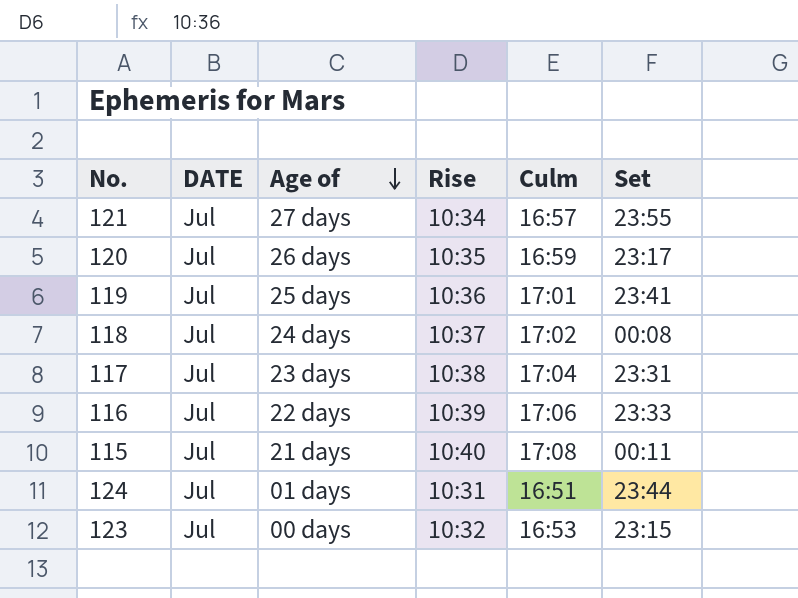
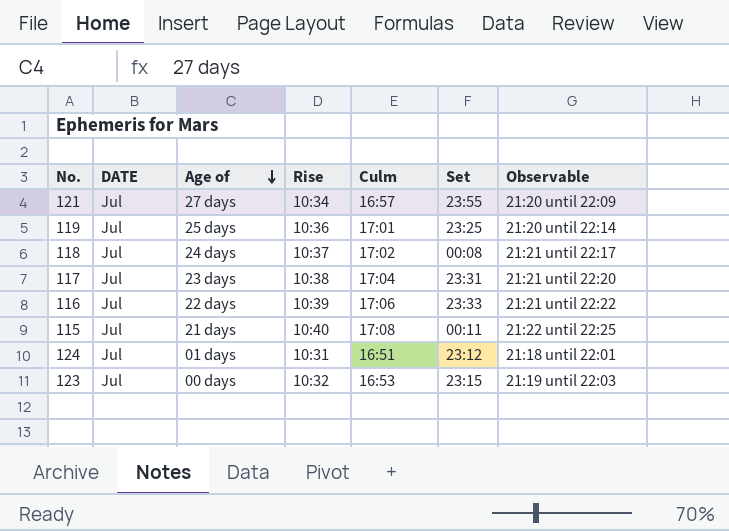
column Observable | position: none -> 7
row 120: Jul | 26 days | 10:35 | 16:59 | 23:17 -> none
119 | Set: 23:41 -> 23:25
124 | Set: 23:44 -> 23:12

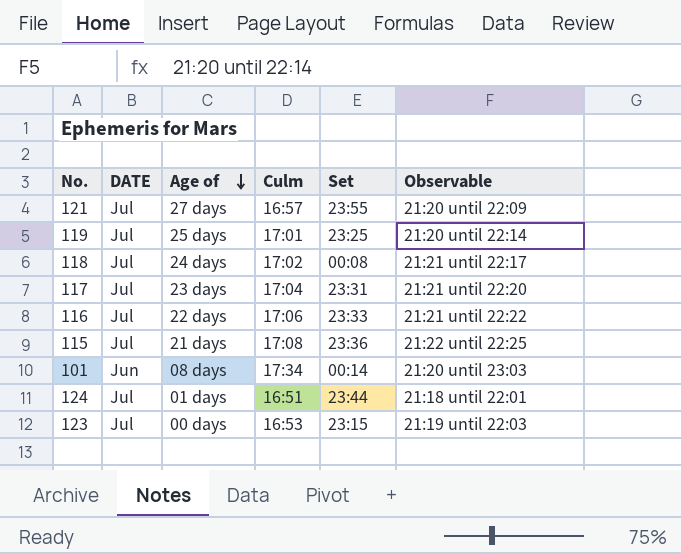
column Rise | position: 4 -> none
115 | Set: 00:11 -> 23:36
row 101: none -> Jun | 08 days | 17:34 | 00:14 | 21:20 until 23:03
124 | Set: 23:12 -> 23:44

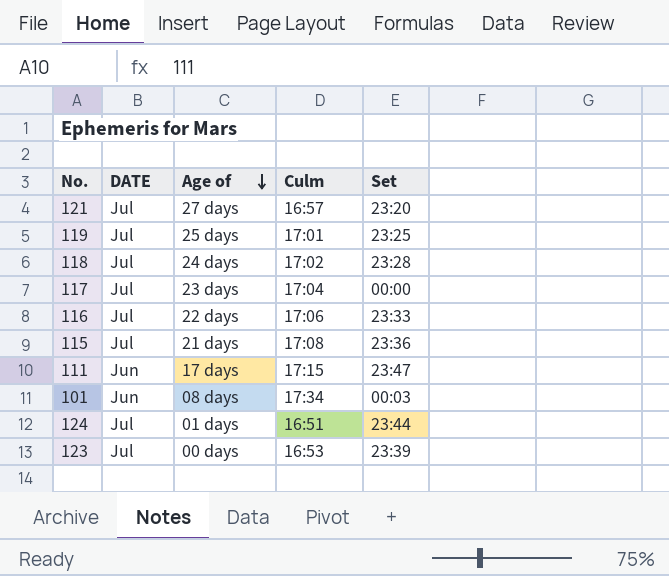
column Observable | position: 6 -> none
121 | Set: 23:55 -> 23:20
118 | Set: 00:08 -> 23:28
117 | Set: 23:31 -> 00:00
row 111: none -> Jun | 17 days | 17:15 | 23:47
101 | Set: 00:14 -> 00:03
123 | Set: 23:15 -> 23:39

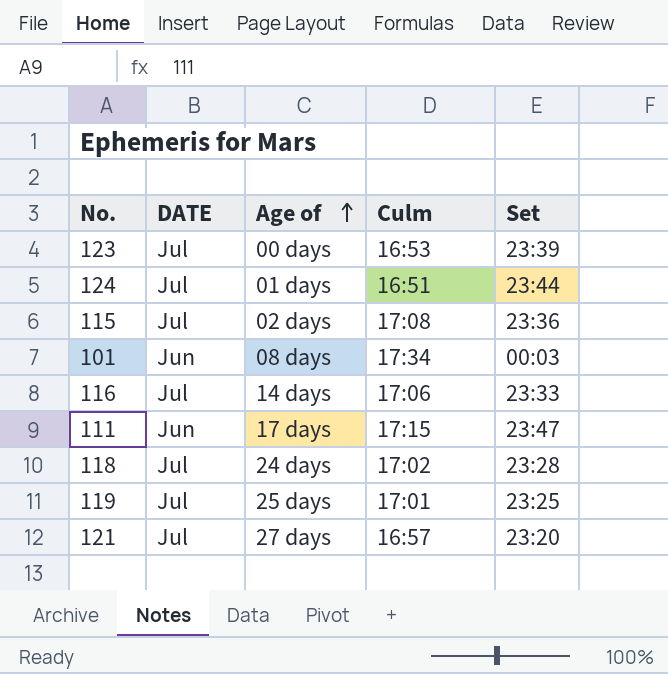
row order: Age of descending -> Age of ascending
row 117: Jul | 23 days | 17:04 | 00:00 -> none
115 | Age of: 21 days -> 02 days
116 | Age of: 22 days -> 14 days

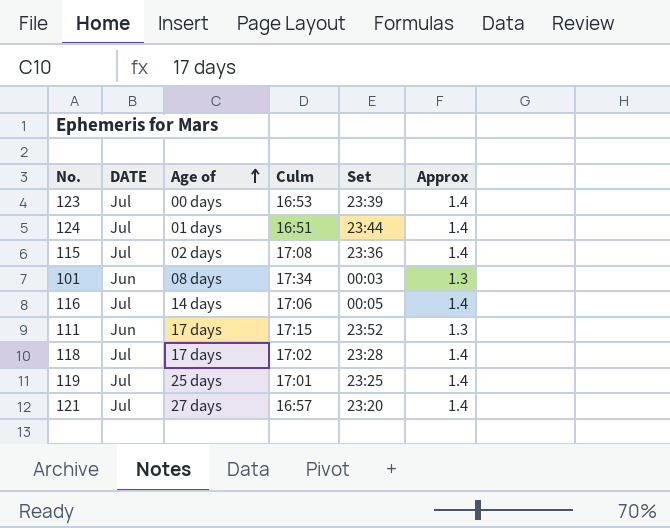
column Approx | position: none -> 6
116 | Set: 23:33 -> 00:05
111 | Set: 23:47 -> 23:52
118 | Age of: 24 days -> 17 days

